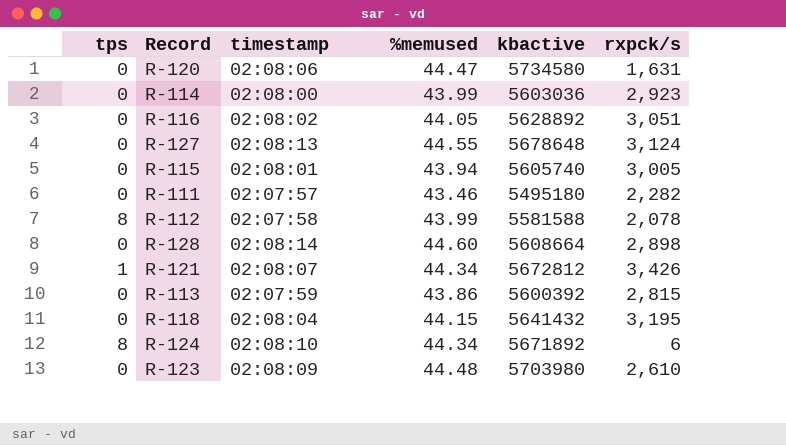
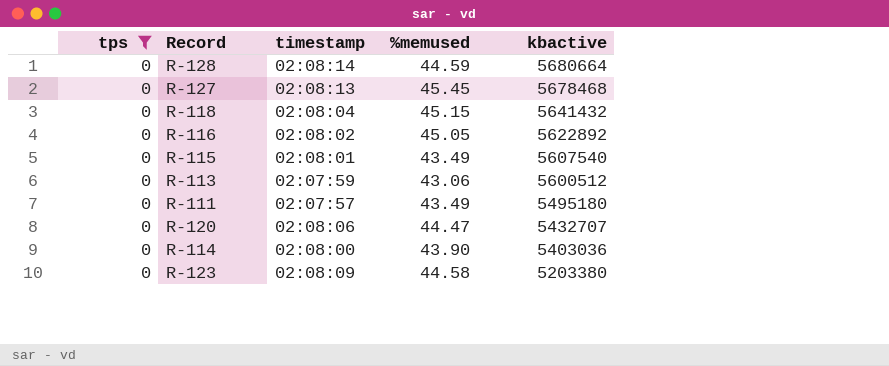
filter: none -> tps = 0
row order: none -> kbactive descending
column rxpck/s | position: 6 -> none
R-128 | %memused: 44.60 -> 44.59
R-128 | kbactive: 5608664 -> 5680664
R-127 | %memused: 44.55 -> 45.45
R-127 | kbactive: 5678648 -> 5678468
R-118 | %memused: 44.15 -> 45.15
R-116 | %memused: 44.05 -> 45.05
R-116 | kbactive: 5628892 -> 5622892
R-115 | %memused: 43.94 -> 43.49
R-115 | kbactive: 5605740 -> 5607540
R-113 | %memused: 43.86 -> 43.06
R-113 | kbactive: 5600392 -> 5600512
R-111 | %memused: 43.46 -> 43.49
R-120 | kbactive: 5734580 -> 5432707
R-114 | %memused: 43.99 -> 43.90
R-114 | kbactive: 5603036 -> 5403036
R-123 | %memused: 44.48 -> 44.58
R-123 | kbactive: 5703980 -> 5203380

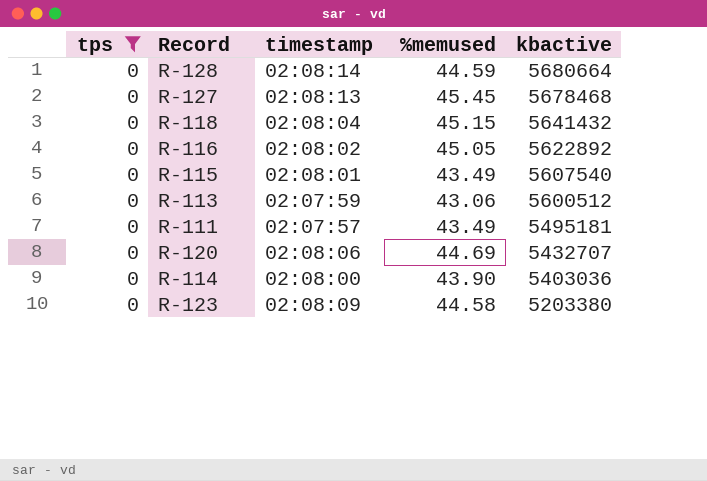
R-111 | kbactive: 5495180 -> 5495181
R-120 | %memused: 44.47 -> 44.69

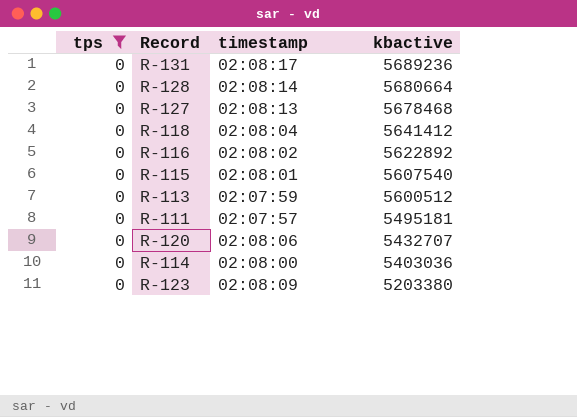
column %memused | position: 4 -> none
row R-131: none -> 0 | 02:08:17 | 5689236
R-118 | kbactive: 5641432 -> 5641412

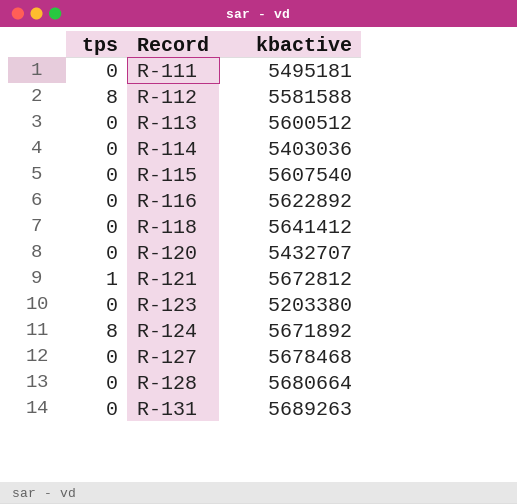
filter: tps = 0 -> none
row order: kbactive descending -> Record ascending
column timestamp | position: 3 -> none
R-131 | kbactive: 5689236 -> 5689263

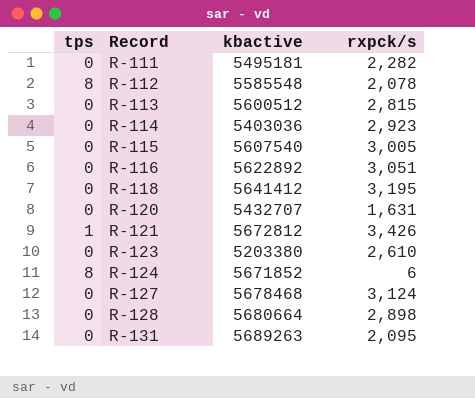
column rxpck/s | position: none -> 4
R-112 | kbactive: 5581588 -> 5585548
R-124 | kbactive: 5671892 -> 5671852

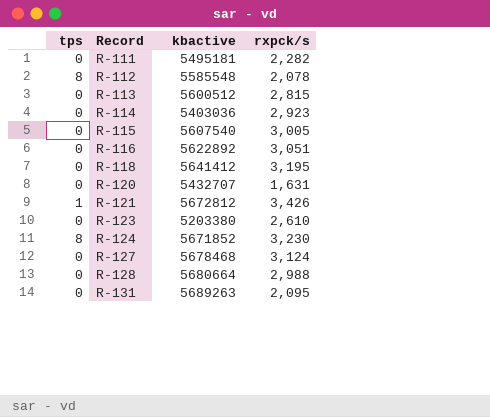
R-124 | rxpck/s: 6 -> 3,230
R-128 | rxpck/s: 2,898 -> 2,988

